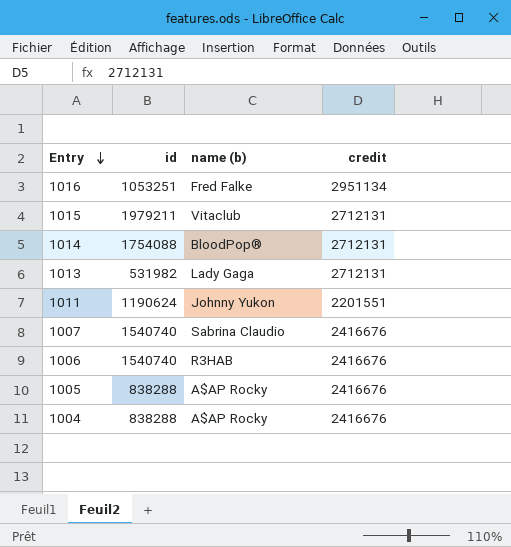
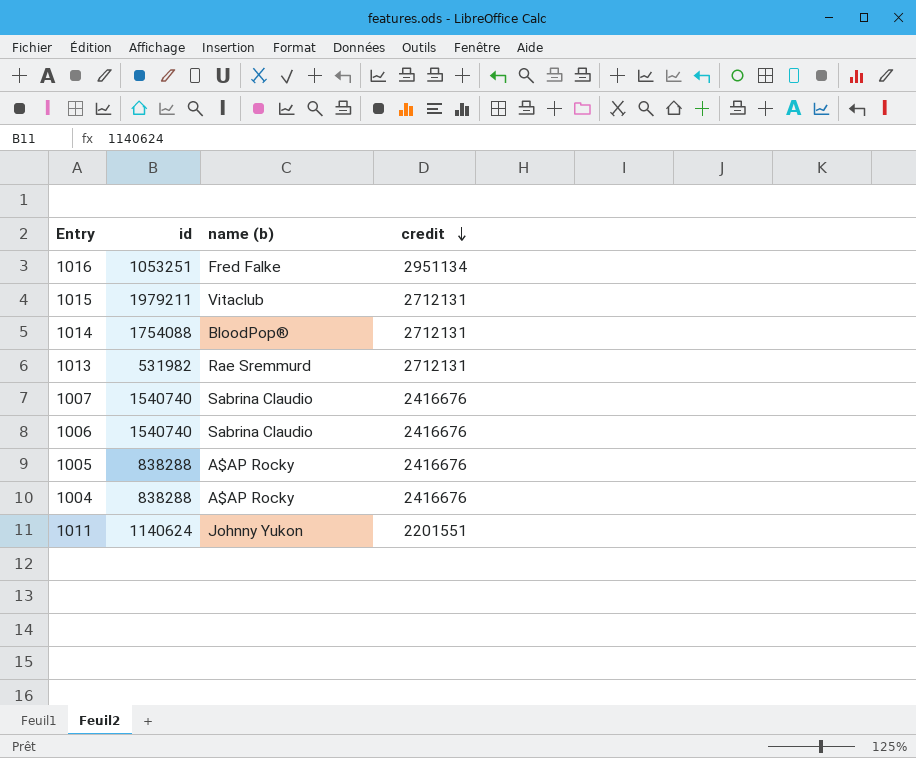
row order: Entry descending -> credit descending
1013 | name (b): Lady Gaga -> Rae Sremmurd
1006 | name (b): R3HAB -> Sabrina Claudio
1011 | id: 1190624 -> 1140624

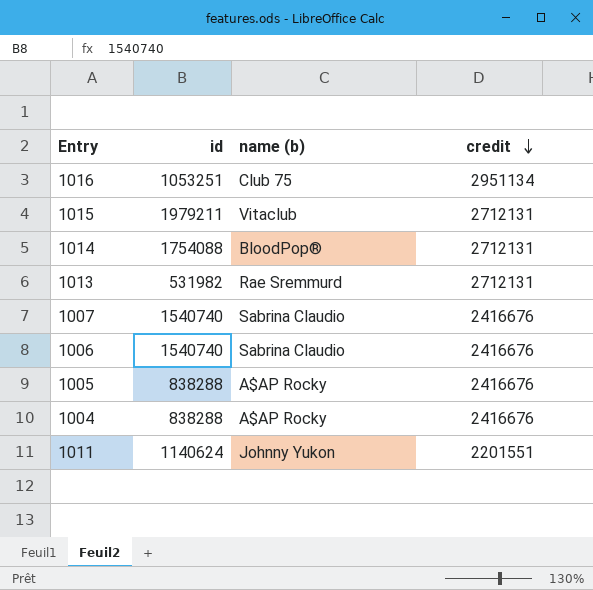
1016 | name (b): Fred Falke -> Club 75

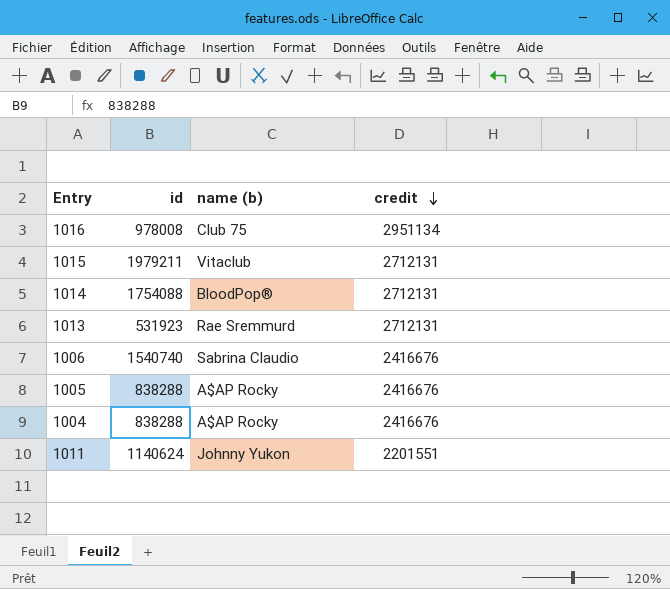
row 1007: 1540740 | Sabrina Claudio | 2416676 -> none
1016 | id: 1053251 -> 978008
1013 | id: 531982 -> 531923

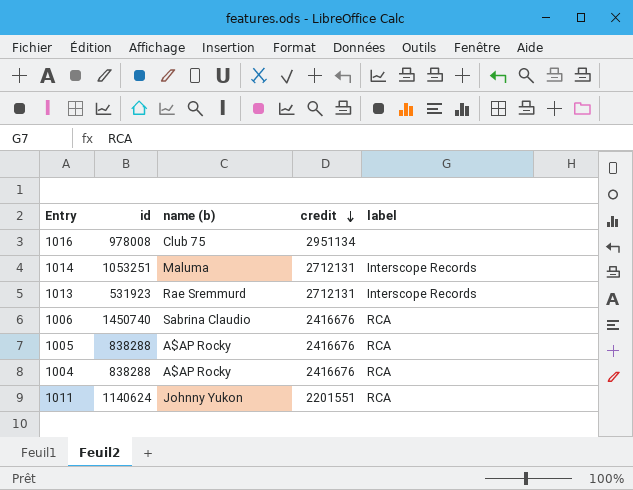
column label | position: none -> 5
row 1015: 1979211 | Vitaclub | 2712131 -> none
1014 | id: 1754088 -> 1053251
1014 | name (b): BloodPop® -> Maluma
1006 | id: 1540740 -> 1450740

